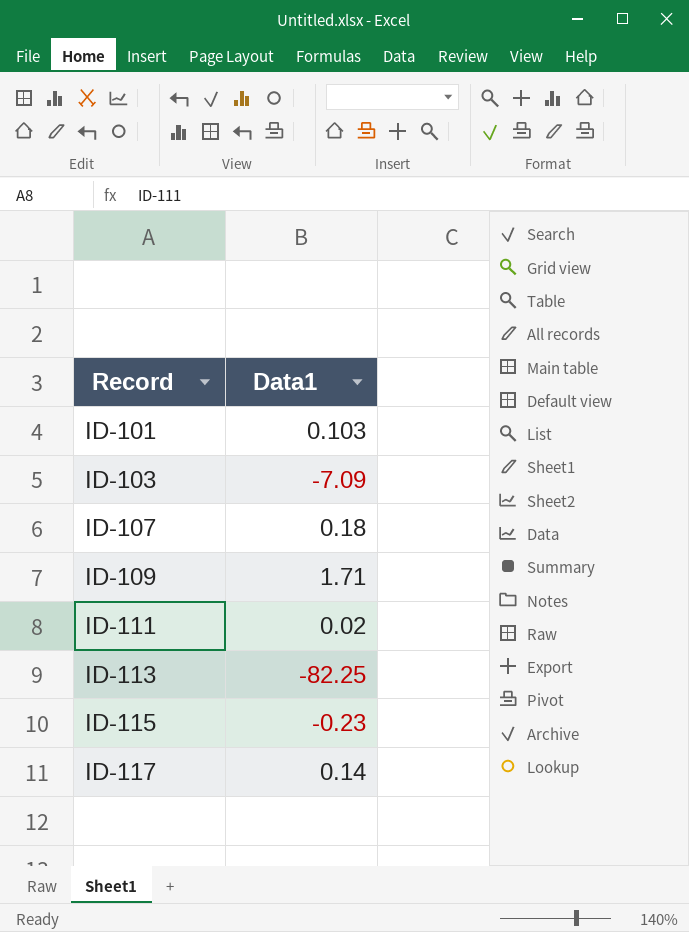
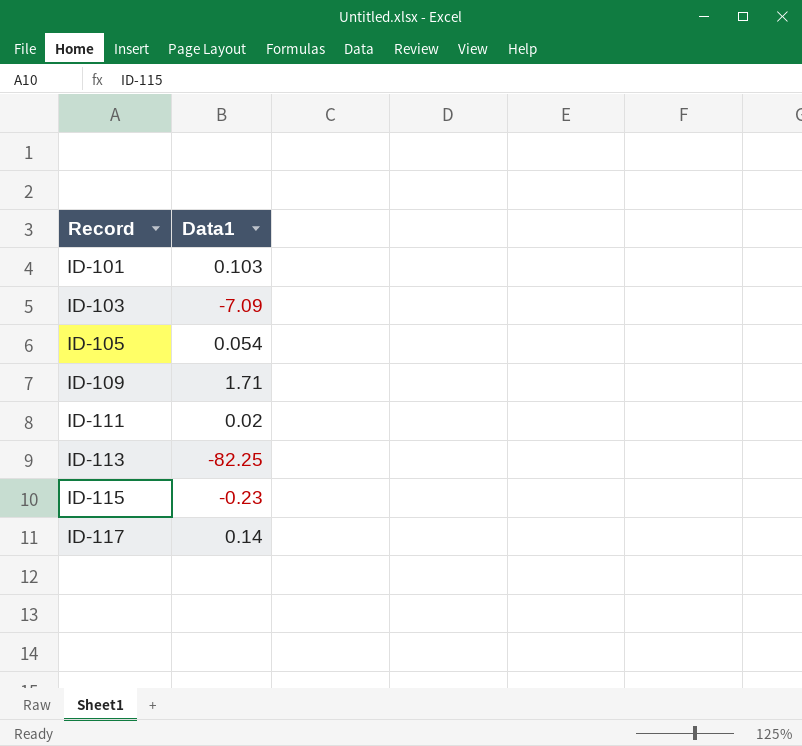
row ID-107: 0.18 -> none
row ID-105: none -> 0.054

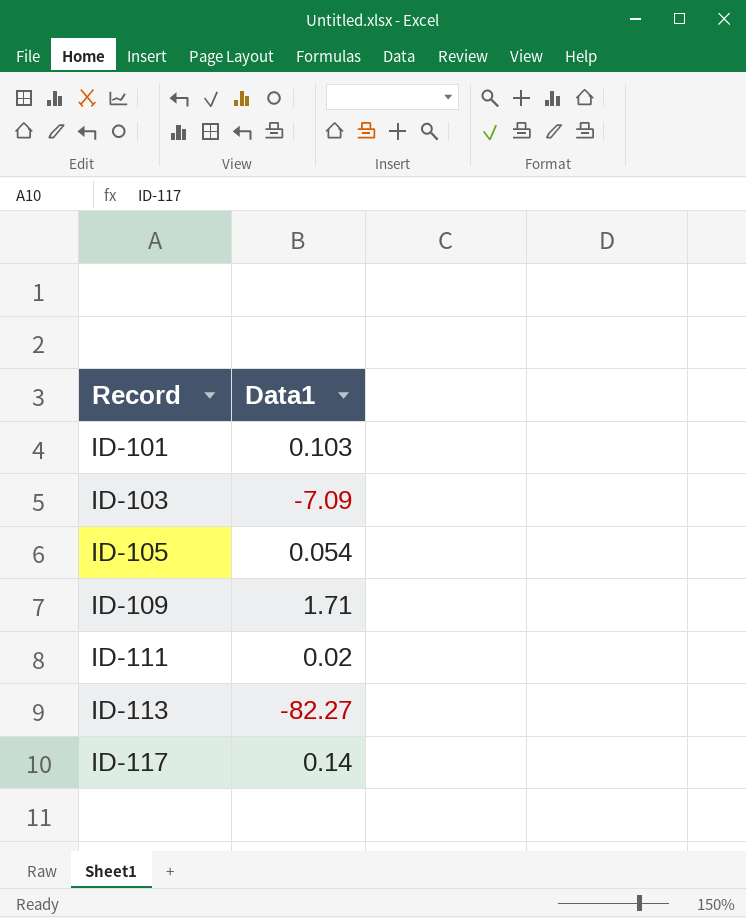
row ID-115: -0.23 -> none
ID-113 | Data1: -82.25 -> -82.27

